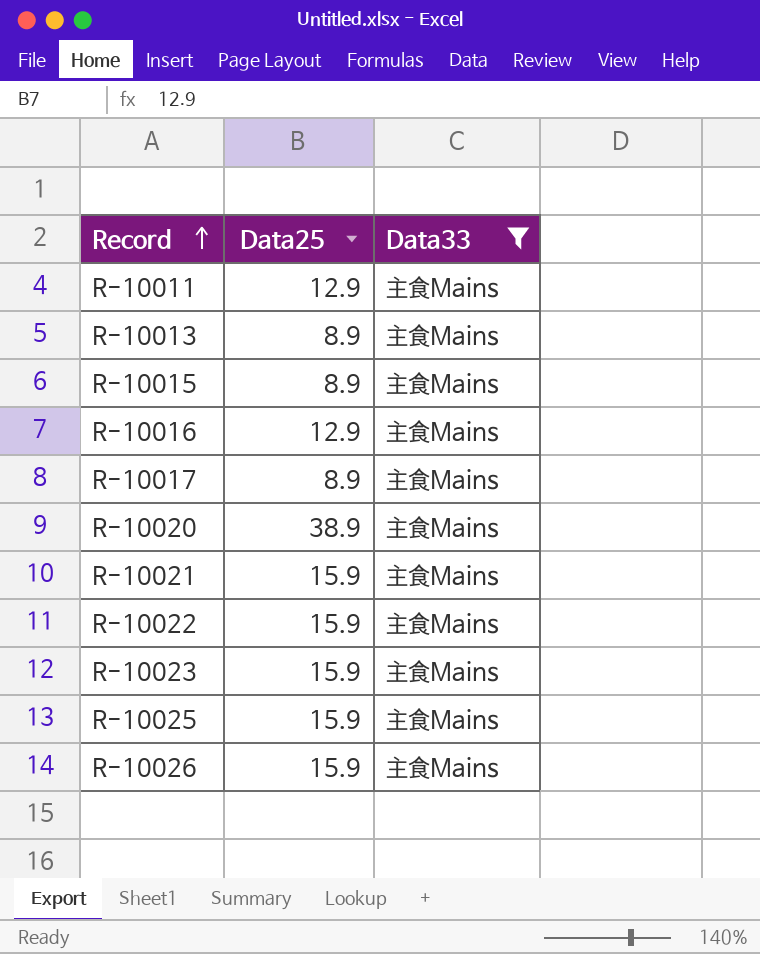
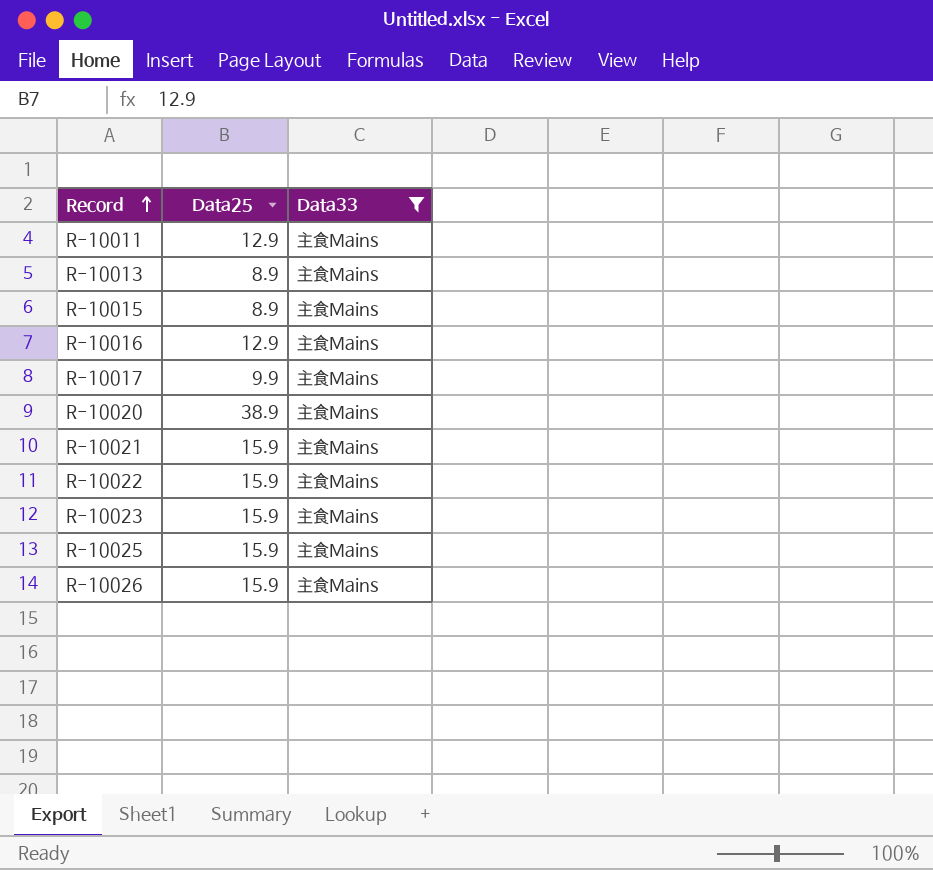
R-10017 | Data25: 8.9 -> 9.9

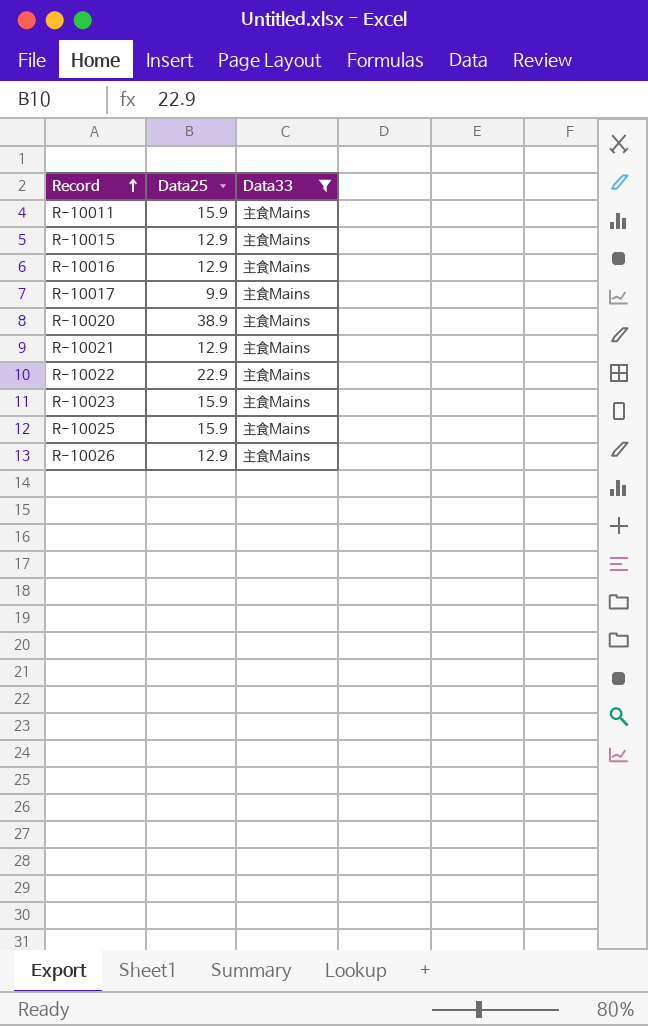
row R-10013: 8.9 | 主食Mains -> none
R-10011 | Data25: 12.9 -> 15.9
R-10015 | Data25: 8.9 -> 12.9
R-10021 | Data25: 15.9 -> 12.9
R-10022 | Data25: 15.9 -> 22.9
R-10026 | Data25: 15.9 -> 12.9

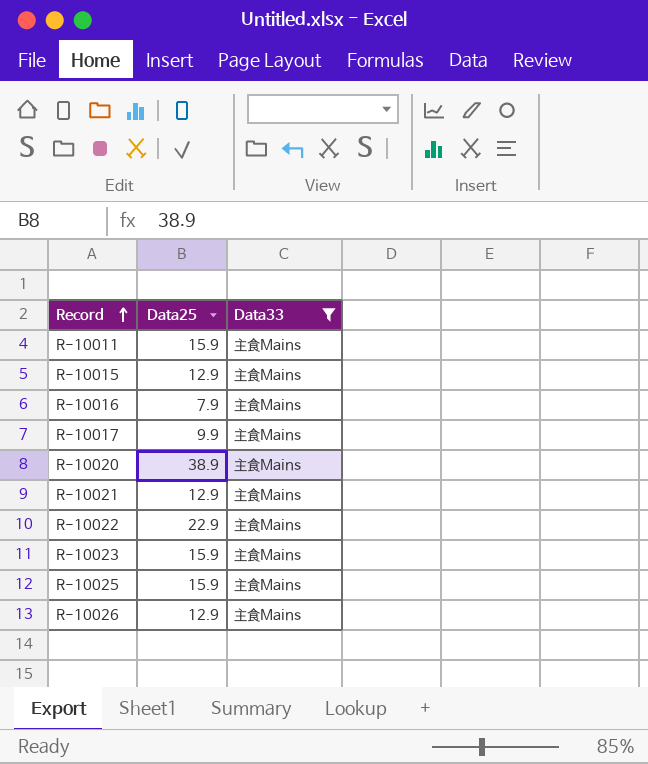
R-10016 | Data25: 12.9 -> 7.9

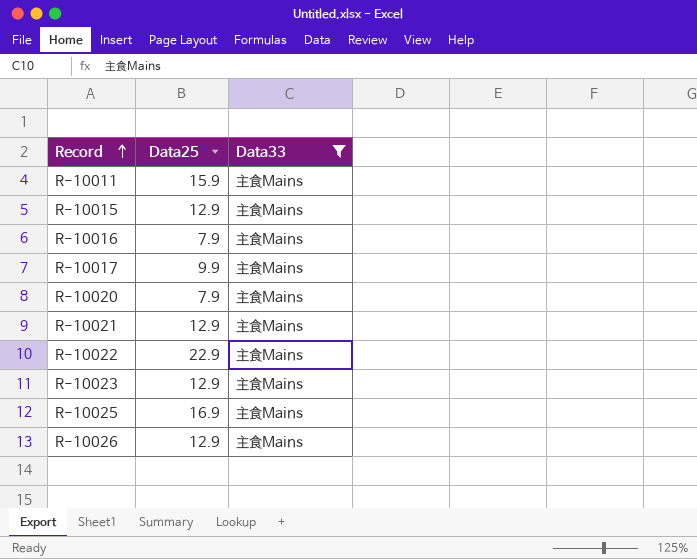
R-10020 | Data25: 38.9 -> 7.9
R-10023 | Data25: 15.9 -> 12.9
R-10025 | Data25: 15.9 -> 16.9

